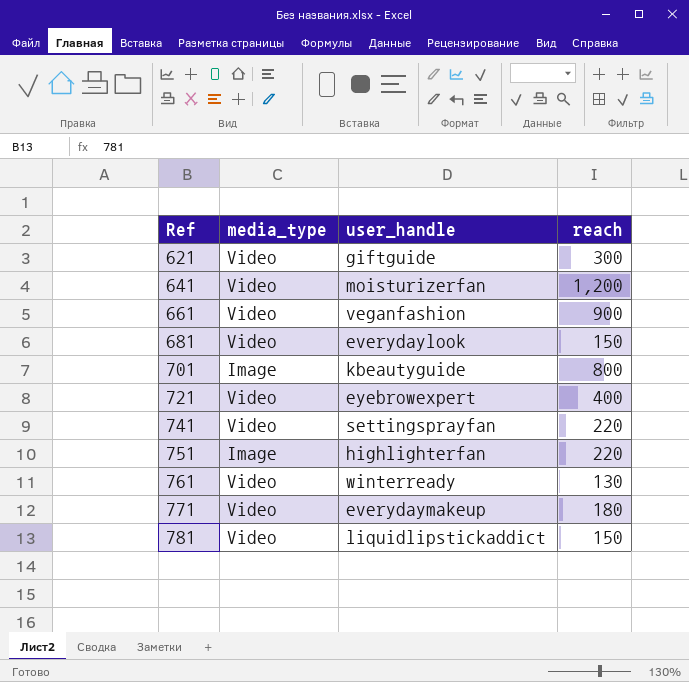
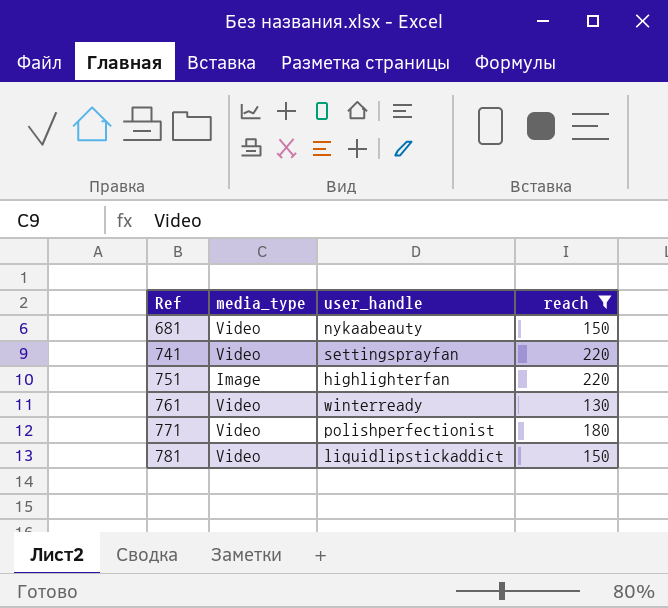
filter: none -> reach <= 220
681 | user_handle: everydaylook -> nykaabeauty
771 | user_handle: everydaymakeup -> polishperfectionist

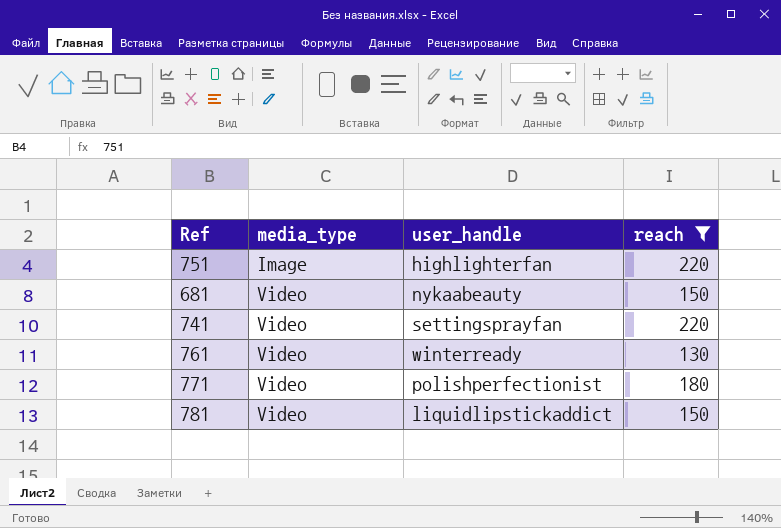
row order: Ref ascending -> media_type ascending

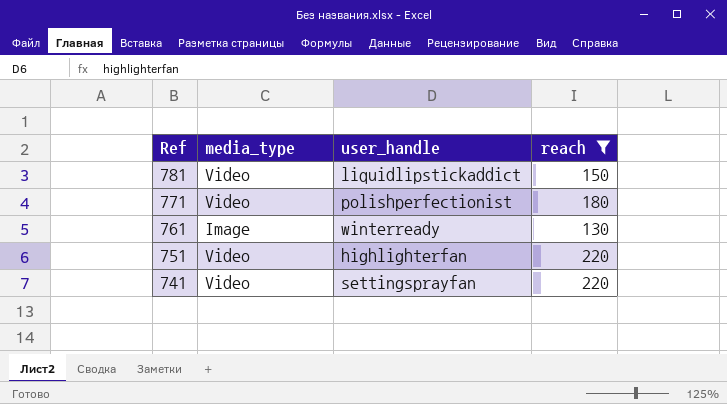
row order: media_type ascending -> Ref descending
row 681: Video | nykaabeauty | 150 -> none
761 | media_type: Video -> Image
751 | media_type: Image -> Video

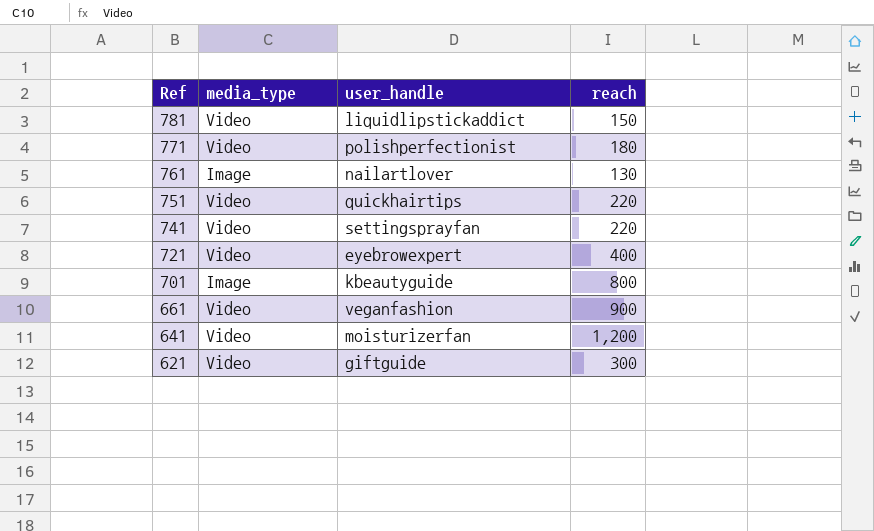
filter: reach <= 220 -> none
761 | user_handle: winterready -> nailartlover
751 | user_handle: highlighterfan -> quickhairtips

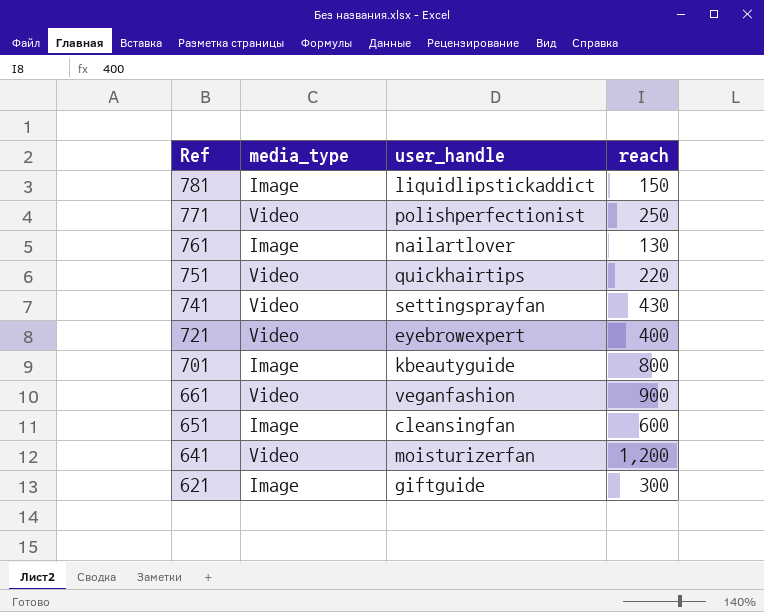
781 | media_type: Video -> Image
771 | reach: 180 -> 250
741 | reach: 220 -> 430
row 651: none -> Image | cleansingfan | 600
621 | media_type: Video -> Image

